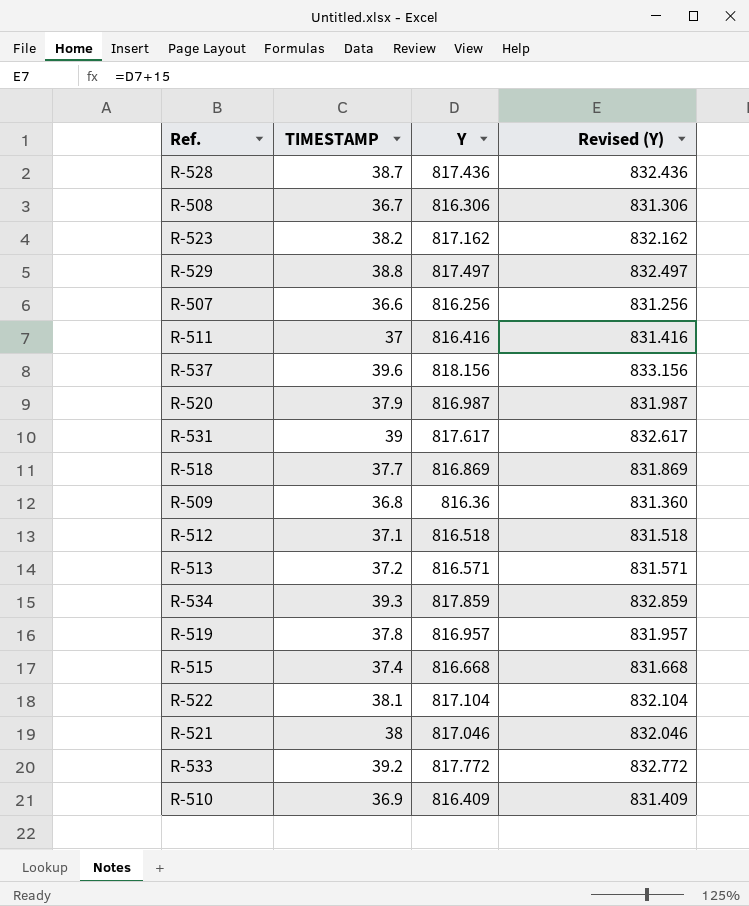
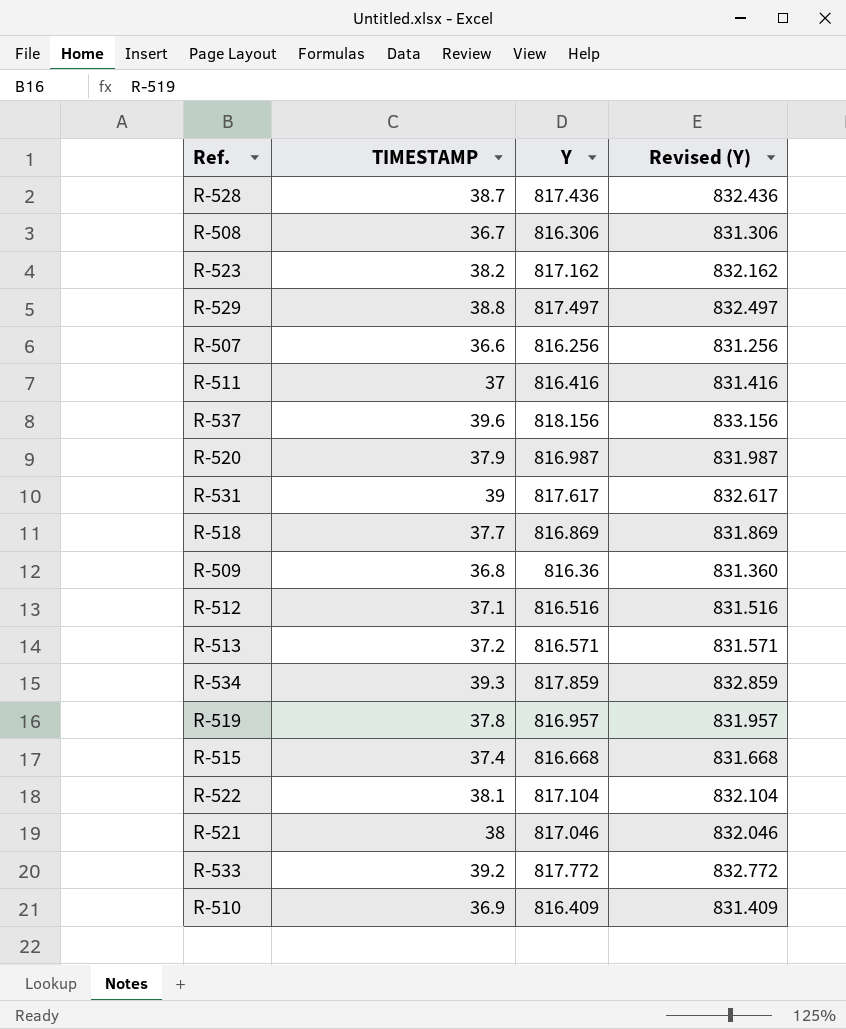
R-512 | Y: 816.518 -> 816.516
R-512 | Revised (Y): 831.518 -> 831.516

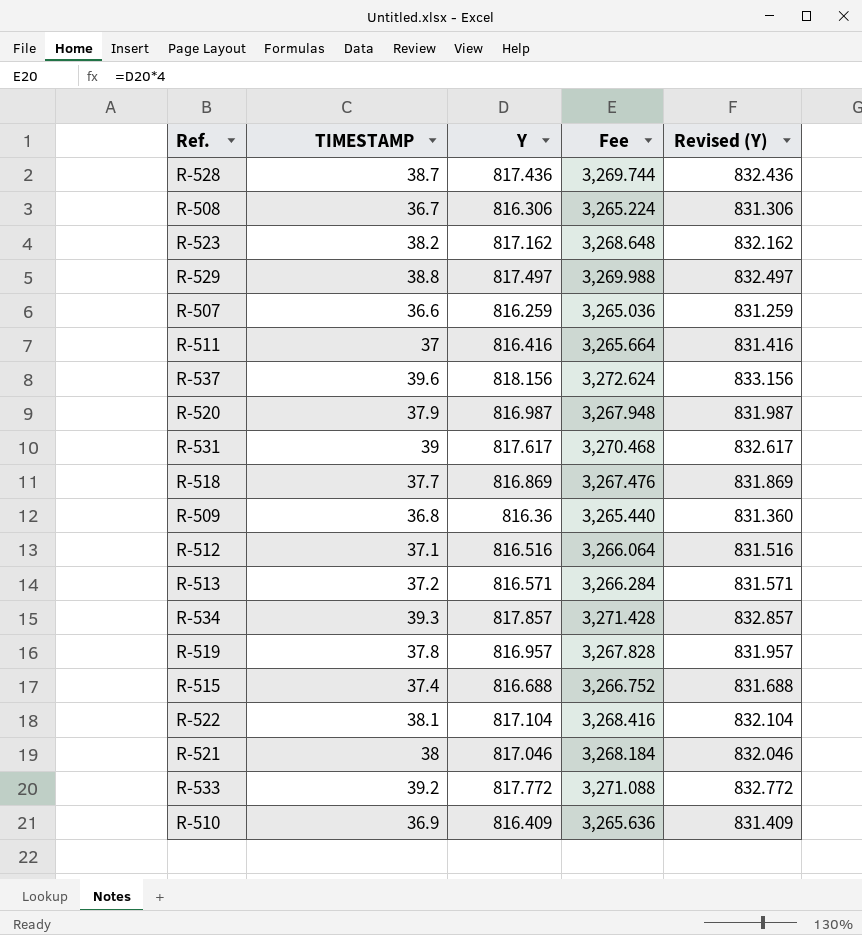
column Fee | formula: none -> [Y] * 4
R-507 | Y: 816.256 -> 816.259
R-507 | Revised (Y): 831.256 -> 831.259
R-534 | Y: 817.859 -> 817.857
R-534 | Revised (Y): 832.859 -> 832.857
R-515 | Y: 816.668 -> 816.688
R-515 | Revised (Y): 831.668 -> 831.688

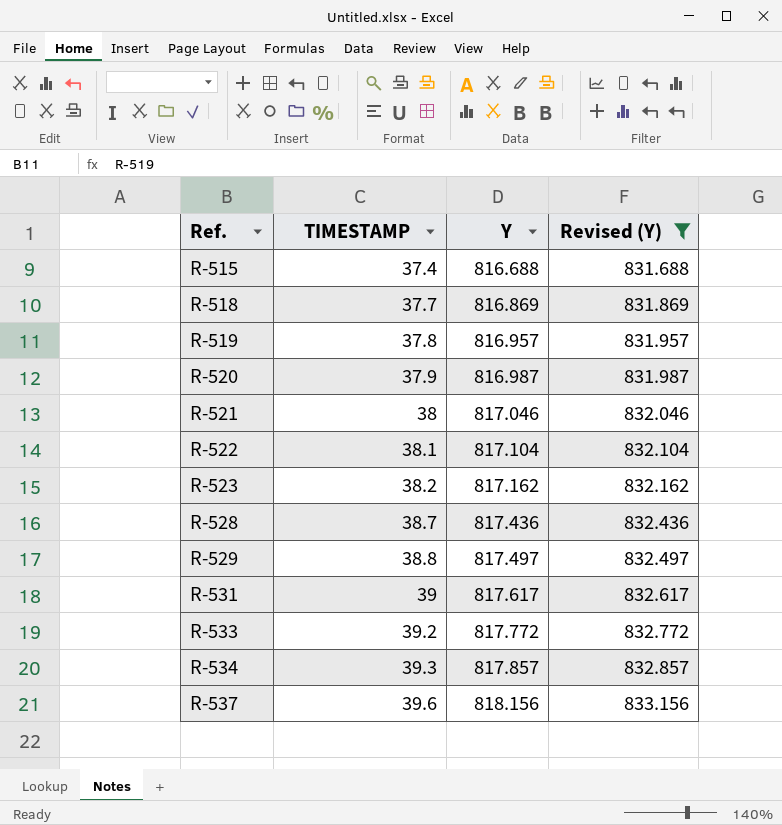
filter: none -> Revised (Y) >= 831.688
row order: none -> Ref. ascending
column Fee | formula: [Y] * 4 -> none

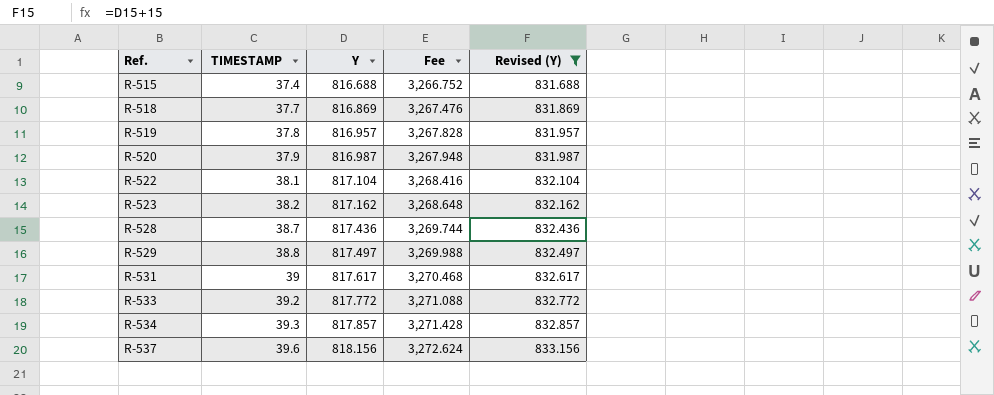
column Fee | formula: none -> [Y] * 4
row R-521: 38 | 817.046 | 832.046 -> none

